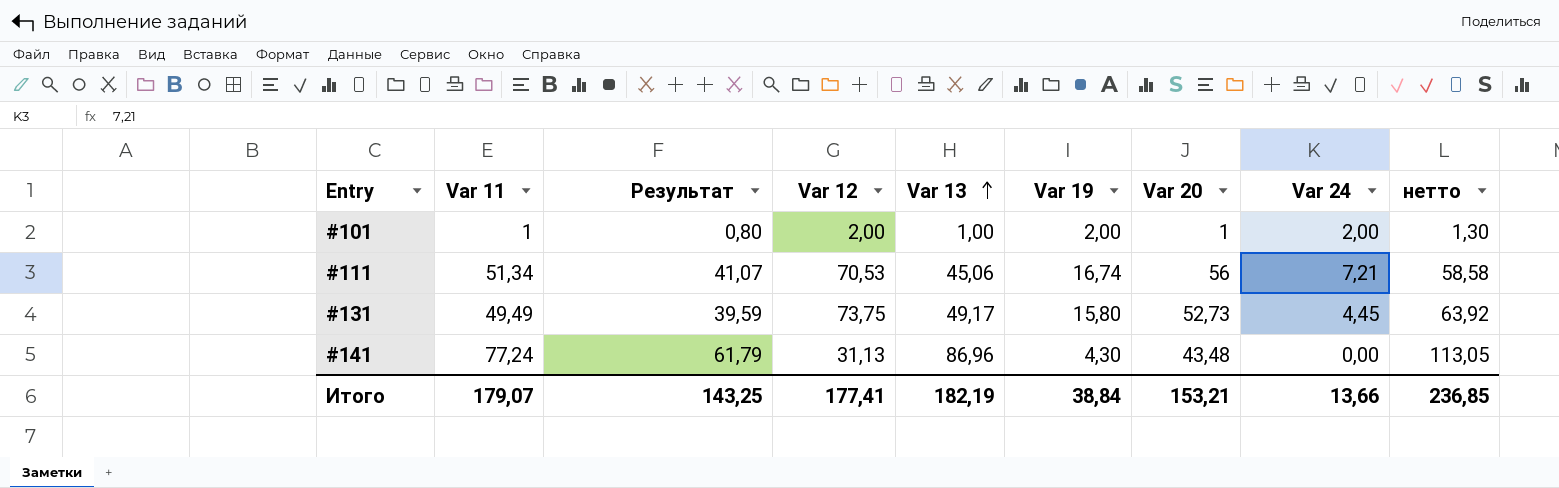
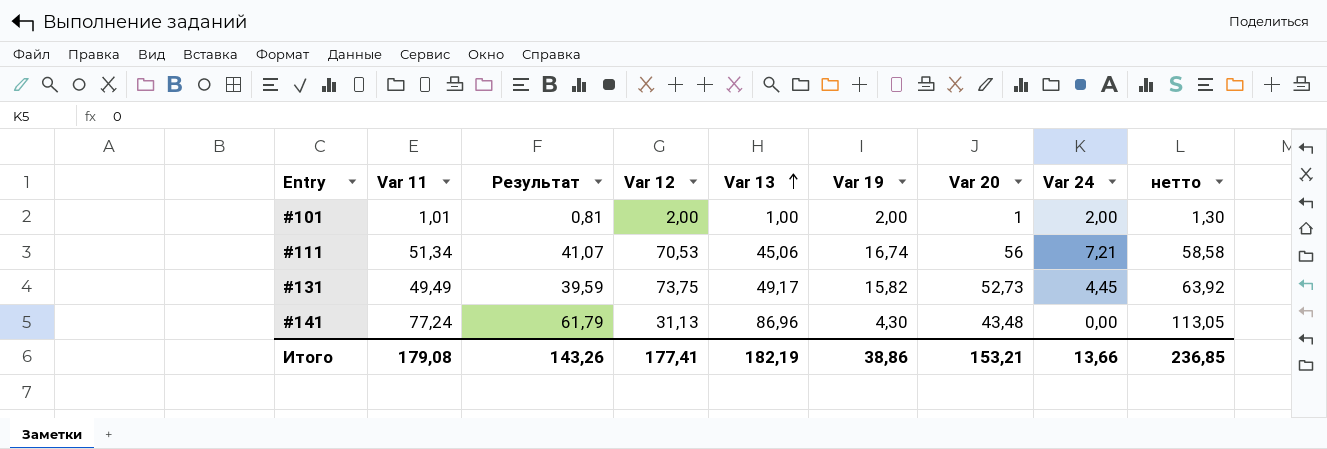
#101 | Var 11: 1 -> 1,01
#101 | Результат: 0,80 -> 0,81
#131 | Var 19: 15,80 -> 15,82
Итого | Var 11: 179,07 -> 179,08
Итого | Результат: 143,25 -> 143,26
Итого | Var 19: 38,84 -> 38,86

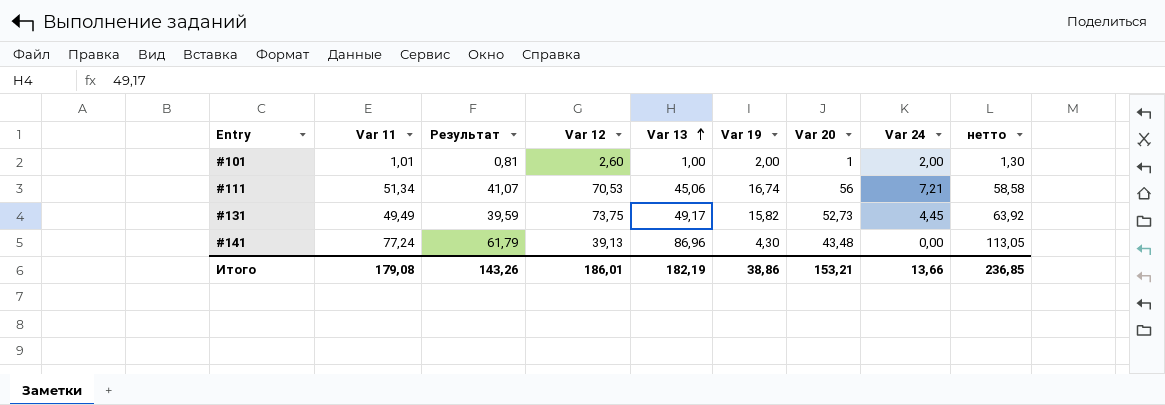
#101 | Var 12: 2,00 -> 2,60
#141 | Var 12: 31,13 -> 39,13
Итого | Var 12: 177,41 -> 186,01

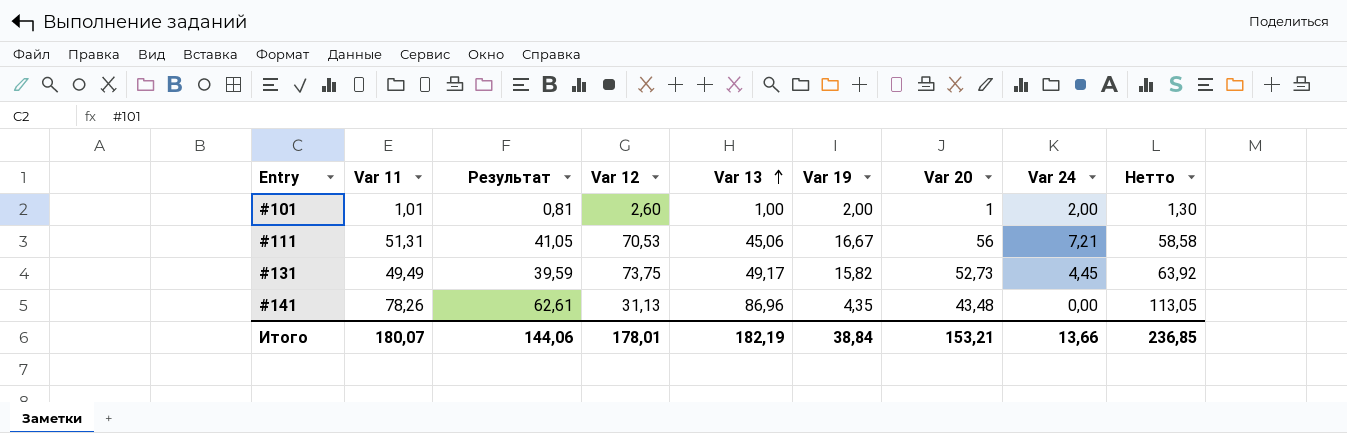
column name: нетто -> Нетто
#111 | Var 11: 51,34 -> 51,31
#111 | Результат: 41,07 -> 41,05
#111 | Var 19: 16,74 -> 16,67
#141 | Var 11: 77,24 -> 78,26
#141 | Результат: 61,79 -> 62,61
#141 | Var 12: 39,13 -> 31,13
#141 | Var 19: 4,30 -> 4,35
Итого | Var 11: 179,08 -> 180,07
Итого | Результат: 143,26 -> 144,06
Итого | Var 12: 186,01 -> 178,01
Итого | Var 19: 38,86 -> 38,84

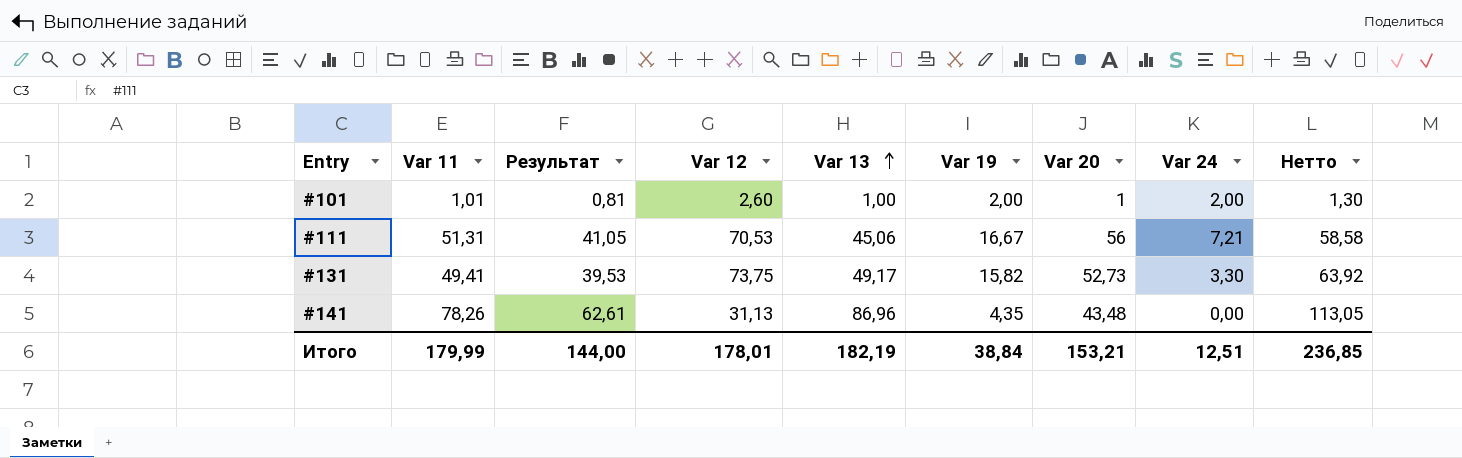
#131 | Var 11: 49,49 -> 49,41
#131 | Результат: 39,59 -> 39,53
#131 | Var 24: 4,45 -> 3,30
Итого | Var 11: 180,07 -> 179,99
Итого | Результат: 144,06 -> 144,00
Итого | Var 24: 13,66 -> 12,51

